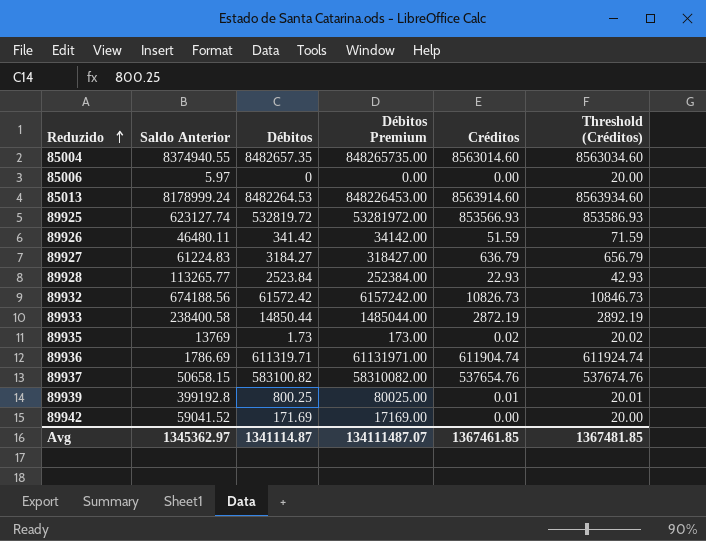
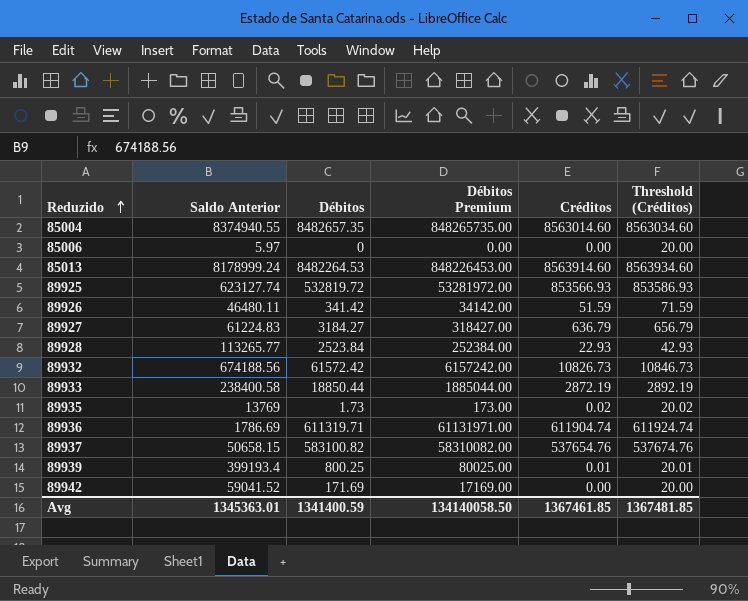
89933 | Débitos: 14850.44 -> 18850.44
89933 | Débitos Premium: 1485044.00 -> 1885044.00
89939 | Saldo Anterior: 399192.8 -> 399193.4
Avg | Saldo Anterior: 1345362.97 -> 1345363.01
Avg | Débitos: 1341114.87 -> 1341400.59
Avg | Débitos Premium: 134111487.07 -> 134140058.50

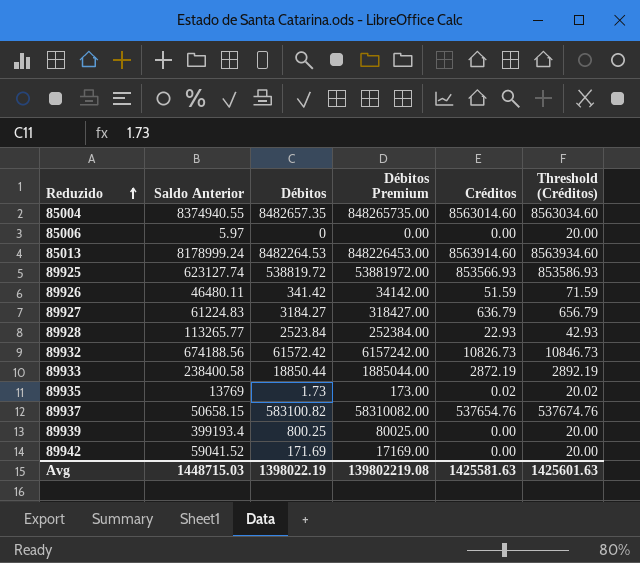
row 89936: 1786.69 | 611319.71 | 61131971.00 | 611904.74 | 611924.74 -> none
89925 | Débitos: 532819.72 -> 538819.72
89925 | Débitos Premium: 53281972.00 -> 53881972.00
89939 | Créditos: 0.01 -> 0.00
89939 | Threshold (Créditos): 20.01 -> 20.00
Avg | Saldo Anterior: 1345363.01 -> 1448715.03
Avg | Débitos: 1341400.59 -> 1398022.19
Avg | Débitos Premium: 134140058.50 -> 139802219.08
Avg | Créditos: 1367461.85 -> 1425581.63
Avg | Threshold (Créditos): 1367481.85 -> 1425601.63

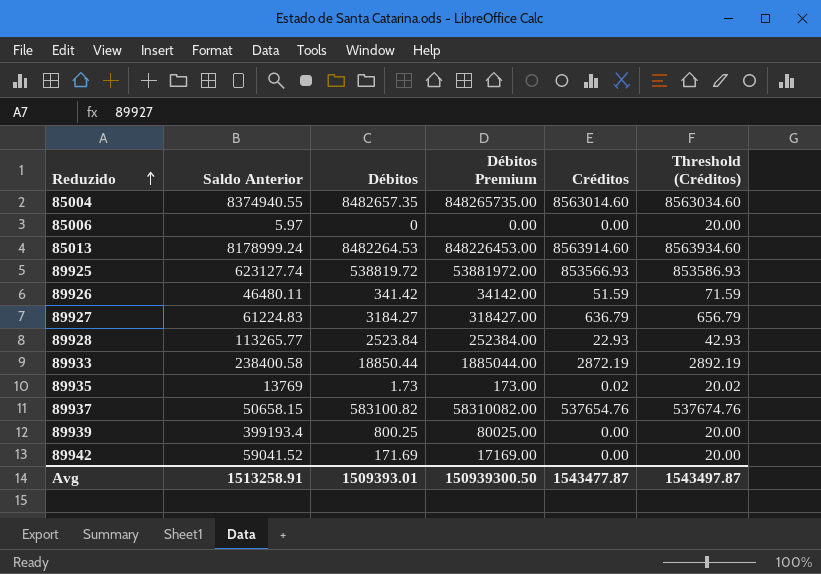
row 89932: 674188.56 | 61572.42 | 6157242.00 | 10826.73 | 10846.73 -> none
Avg | Saldo Anterior: 1448715.03 -> 1513258.91
Avg | Débitos: 1398022.19 -> 1509393.01
Avg | Débitos Premium: 139802219.08 -> 150939300.50
Avg | Créditos: 1425581.63 -> 1543477.87
Avg | Threshold (Créditos): 1425601.63 -> 1543497.87

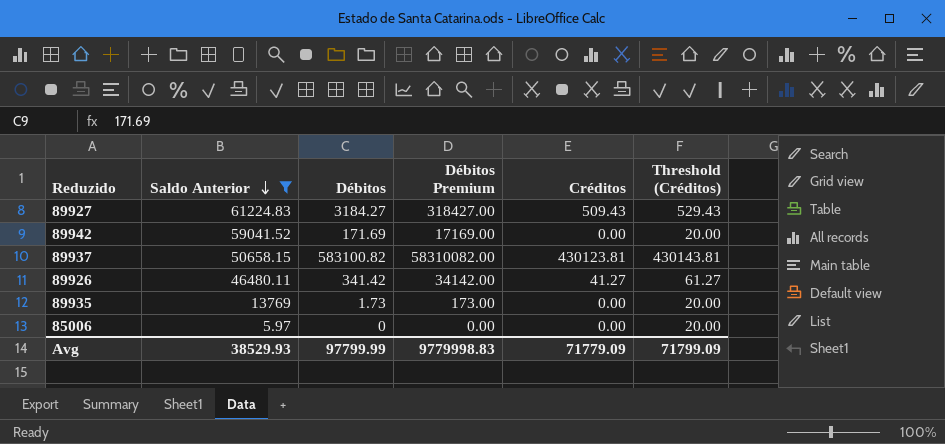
filter: none -> Saldo Anterior <= 61224.83
row order: Reduzido ascending -> Saldo Anterior descending
89927 | Créditos: 636.79 -> 509.43
89927 | Threshold (Créditos): 656.79 -> 529.43
89937 | Créditos: 537654.76 -> 430123.81
89937 | Threshold (Créditos): 537674.76 -> 430143.81
89926 | Créditos: 51.59 -> 41.27
89926 | Threshold (Créditos): 71.59 -> 61.27
89935 | Créditos: 0.02 -> 0.00
89935 | Threshold (Créditos): 20.02 -> 20.00
Avg | Saldo Anterior: 1513258.91 -> 38529.93
Avg | Débitos: 1509393.01 -> 97799.99
Avg | Débitos Premium: 150939300.50 -> 9779998.83
Avg | Créditos: 1543477.87 -> 71779.09
Avg | Threshold (Créditos): 1543497.87 -> 71799.09

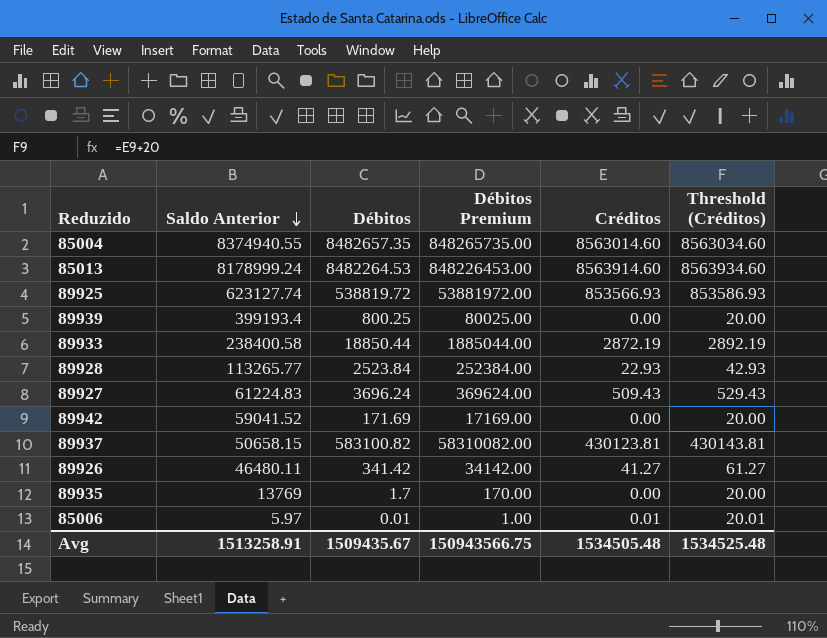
filter: Saldo Anterior <= 61224.83 -> none
89927 | Débitos: 3184.27 -> 3696.24
89927 | Débitos Premium: 318427.00 -> 369624.00
89935 | Débitos: 1.73 -> 1.7
89935 | Débitos Premium: 173.00 -> 170.00
85006 | Débitos: 0 -> 0.01
85006 | Débitos Premium: 0.00 -> 1.00
85006 | Créditos: 0.00 -> 0.01
85006 | Threshold (Créditos): 20.00 -> 20.01
Avg | Saldo Anterior: 38529.93 -> 1513258.91
Avg | Débitos: 97799.99 -> 1509435.67
Avg | Débitos Premium: 9779998.83 -> 150943566.75
Avg | Créditos: 71779.09 -> 1534505.48
Avg | Threshold (Créditos): 71799.09 -> 1534525.48

